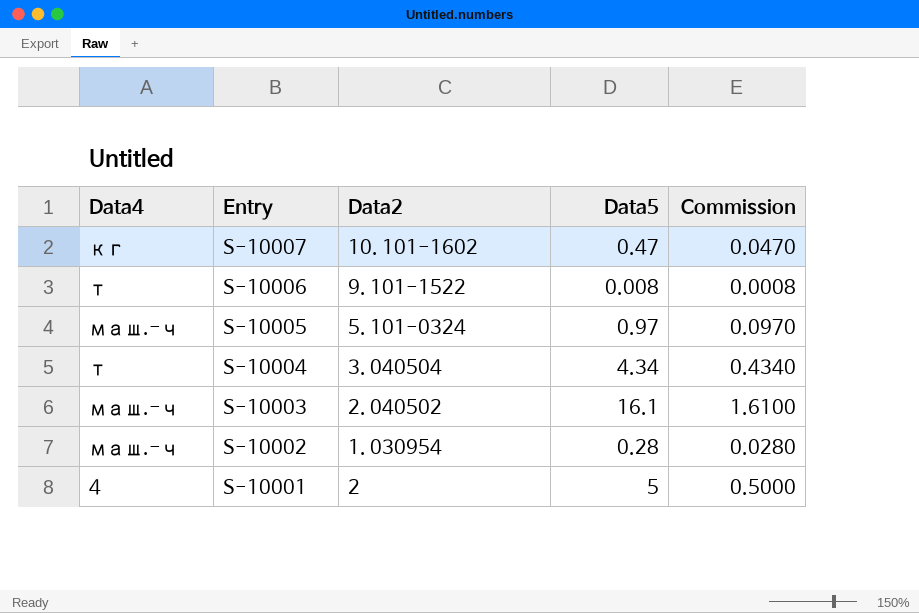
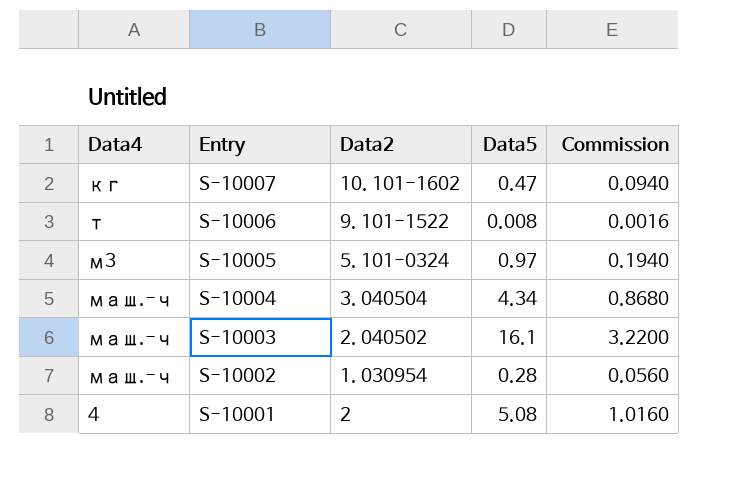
column Commission | formula: [Data5] * 0.1 -> [Data5] * 0.2
S-10005 | Data4: маш.-ч -> м3
S-10004 | Data4: т -> маш.-ч
S-10001 | Data5: 5 -> 5.08

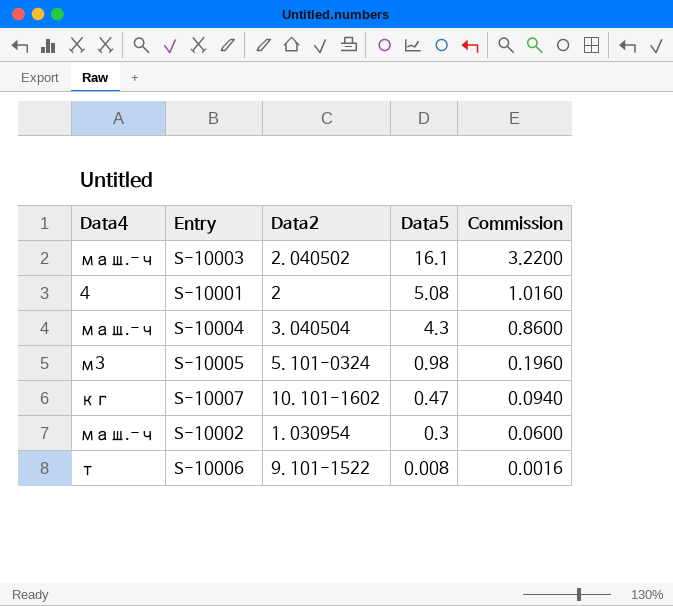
row order: Entry descending -> Data5 descending
S-10004 | Data5: 4.34 -> 4.3
S-10004 | Commission: 0.8680 -> 0.8600
S-10005 | Data5: 0.97 -> 0.98
S-10005 | Commission: 0.1940 -> 0.1960
S-10002 | Data5: 0.28 -> 0.3
S-10002 | Commission: 0.0560 -> 0.0600

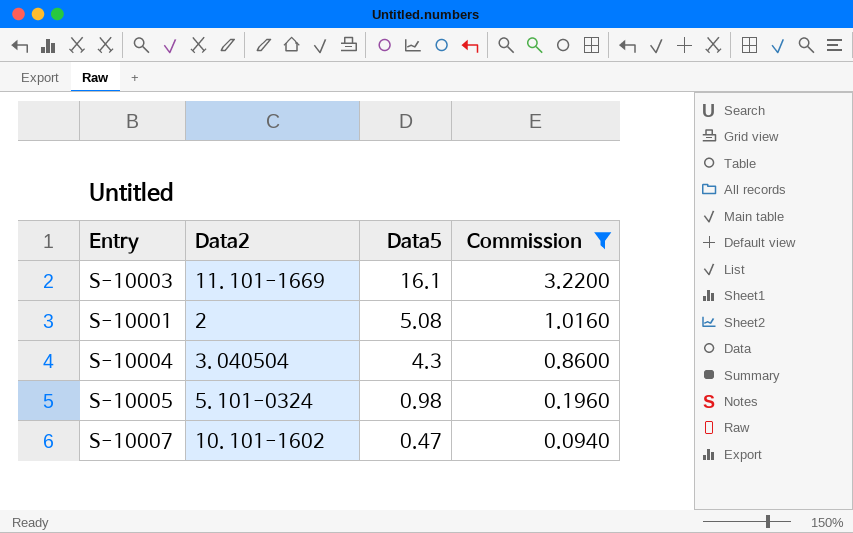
filter: none -> Commission >= 0.0940
column Data4 | position: 1 -> none
S-10003 | Data2: 2. 040502 -> 11. 101-1669

